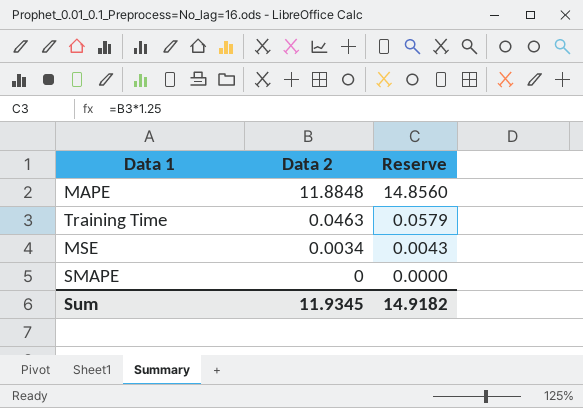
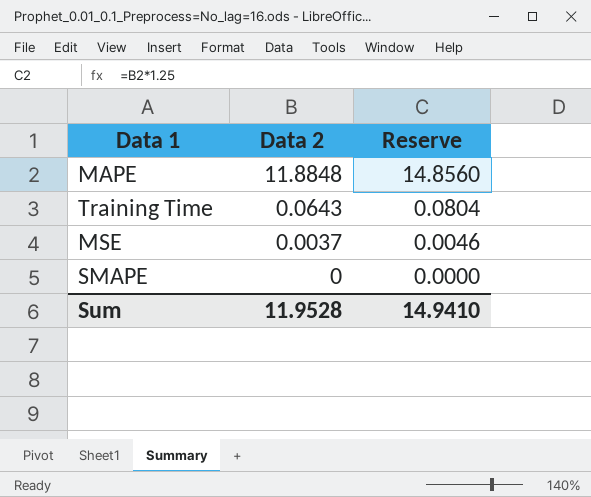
Training Time | Data 2: 0.0463 -> 0.0643
Training Time | Reserve: 0.0579 -> 0.0804
MSE | Data 2: 0.0034 -> 0.0037
MSE | Reserve: 0.0043 -> 0.0046
Sum | Data 2: 11.9345 -> 11.9528
Sum | Reserve: 14.9182 -> 14.9410

